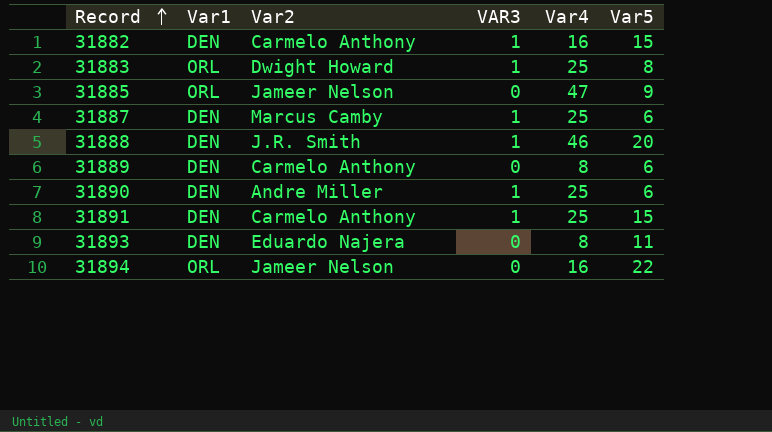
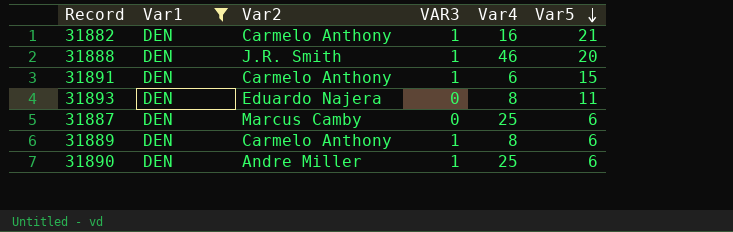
filter: none -> Var1 = DEN
row order: Record ascending -> Var5 descending
31882 | Var5: 15 -> 21
31891 | Var4: 25 -> 6
31887 | VAR3: 1 -> 0
31889 | VAR3: 0 -> 1

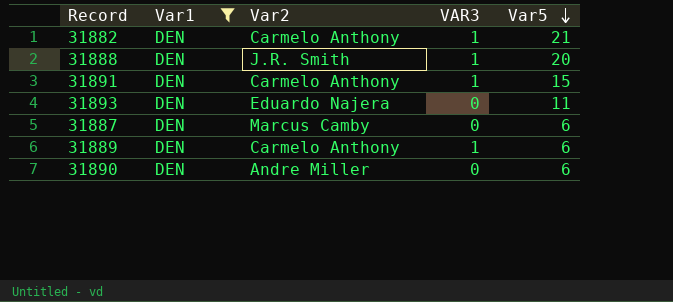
column Var4 | position: 5 -> none
31890 | VAR3: 1 -> 0

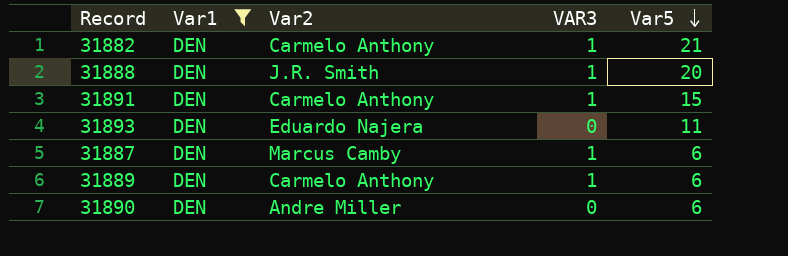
31887 | VAR3: 0 -> 1

